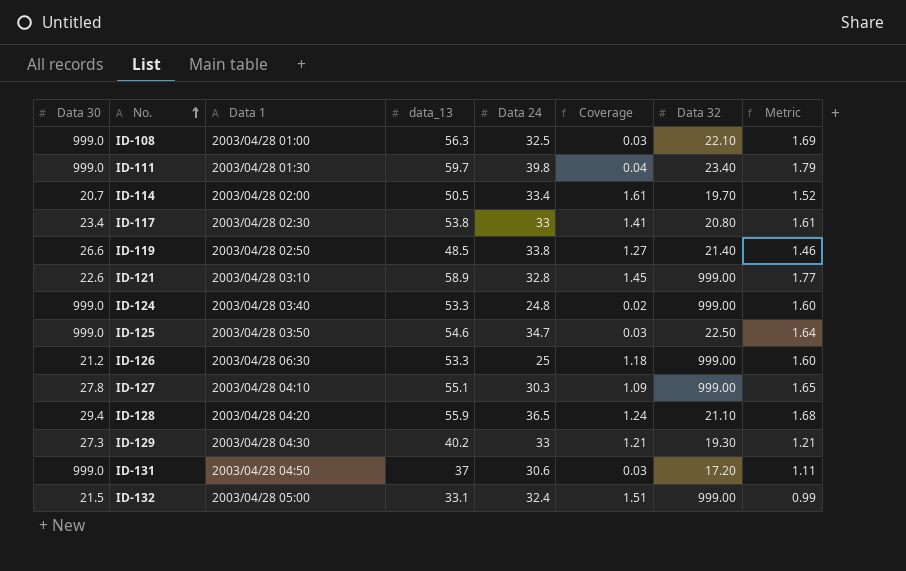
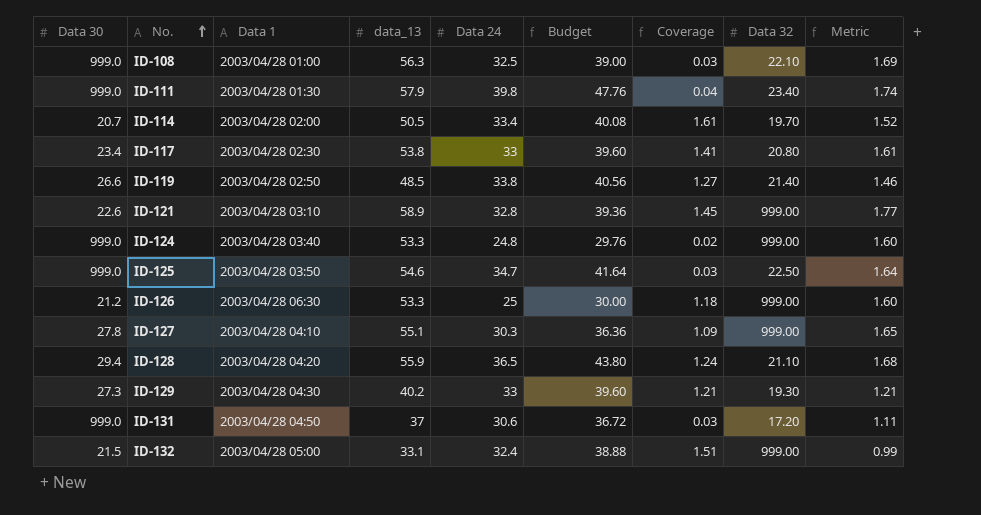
column Budget | formula: none -> [Data 24] * 1.2
ID-111 | data_13: 59.7 -> 57.9
ID-111 | Metric: 1.79 -> 1.74

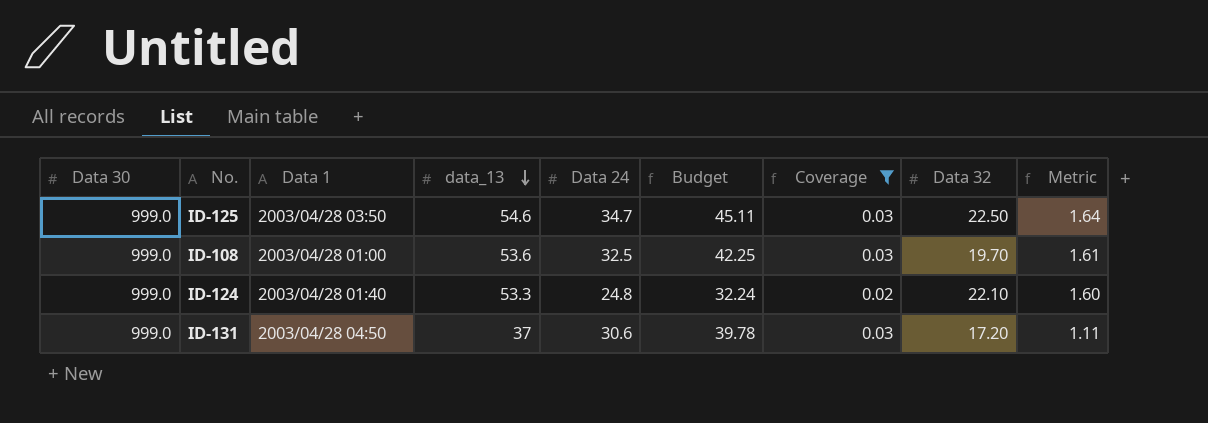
filter: none -> Coverage <= 0.03
row order: No. ascending -> data_13 descending
column Budget | formula: [Data 24] * 1.2 -> [Data 24] * 1.3
ID-108 | data_13: 56.3 -> 53.6
ID-108 | Data 32: 22.10 -> 19.70
ID-108 | Metric: 1.69 -> 1.61
ID-124 | Data 1: 2003/04/28 03:40 -> 2003/04/28 01:40
ID-124 | Data 32: 999.00 -> 22.10

